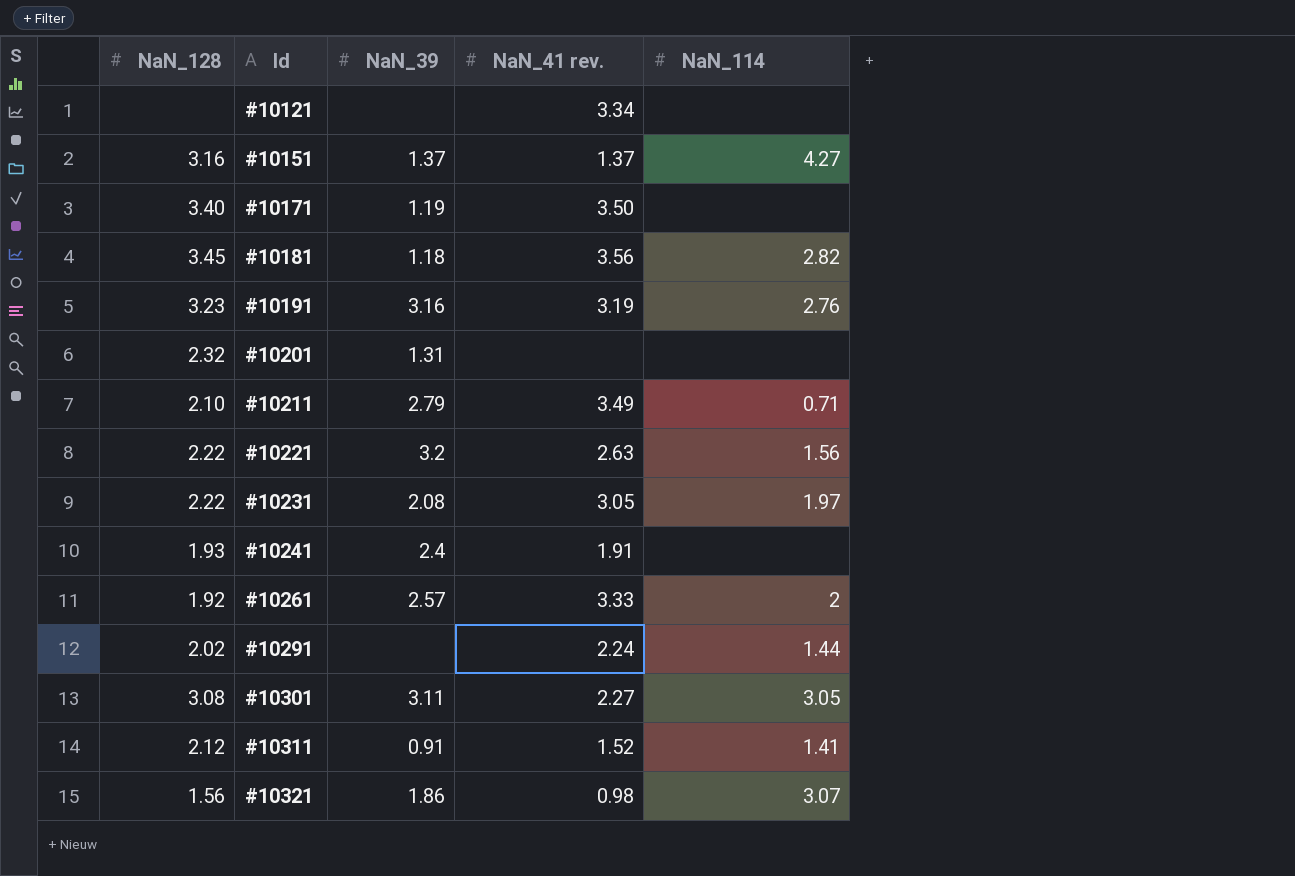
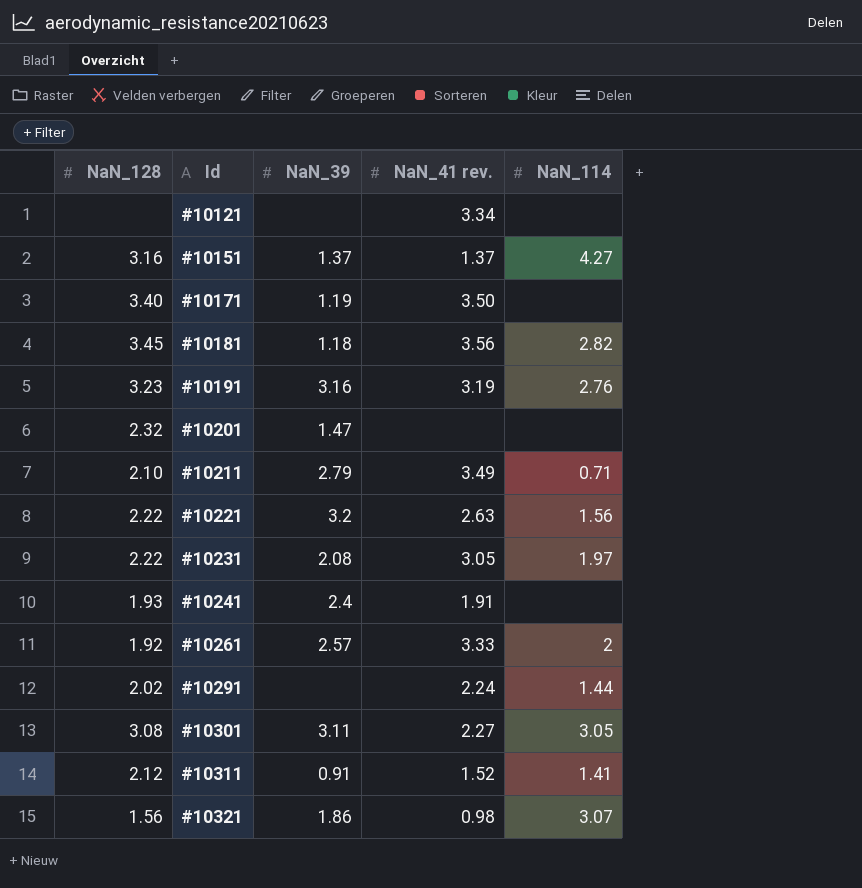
#10201 | NaN_39: 1.31 -> 1.47

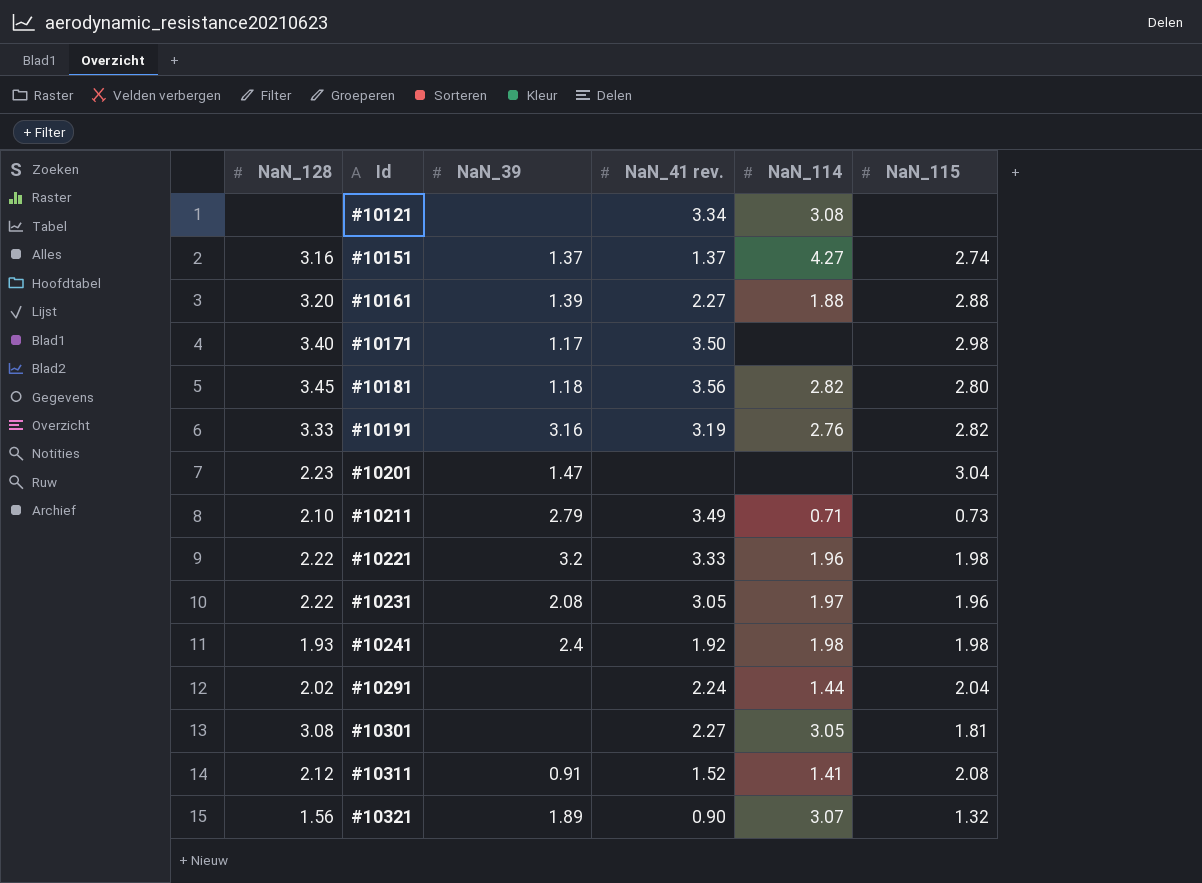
column NaN_115 | position: none -> 6
row #10261: 1.92 | 2.57 | 3.33 | 2 -> none
#10121 | NaN_114: none -> 3.08
row #10161: none -> 3.20 | 1.39 | 2.27 | 1.88 | 2.88
#10171 | NaN_39: 1.19 -> 1.17
#10191 | NaN_128: 3.23 -> 3.33
#10201 | NaN_128: 2.32 -> 2.23
#10221 | NaN_41 rev.: 2.63 -> 3.33
#10221 | NaN_114: 1.56 -> 1.96
#10241 | NaN_41 rev.: 1.91 -> 1.92
#10241 | NaN_114: none -> 1.98
#10301 | NaN_39: 3.11 -> none
#10321 | NaN_39: 1.86 -> 1.89
#10321 | NaN_41 rev.: 0.98 -> 0.90

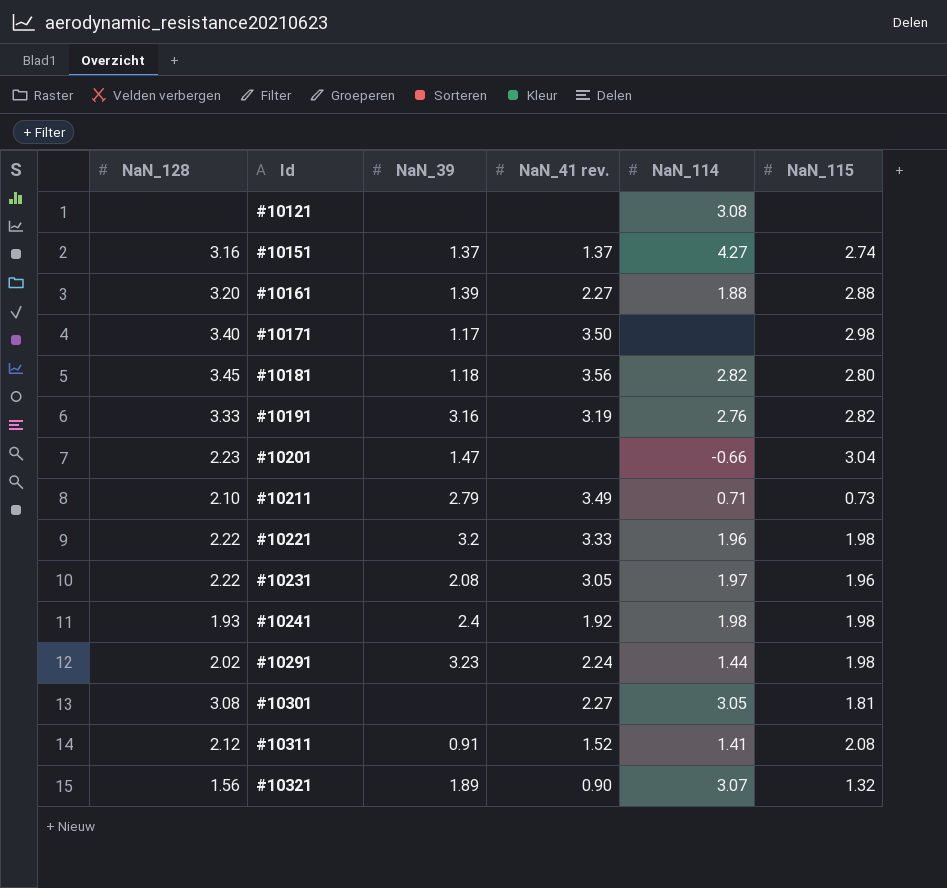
#10121 | NaN_41 rev.: 3.34 -> none
#10201 | NaN_114: none -> -0.66
#10291 | NaN_39: none -> 3.23
#10291 | NaN_115: 2.04 -> 1.98

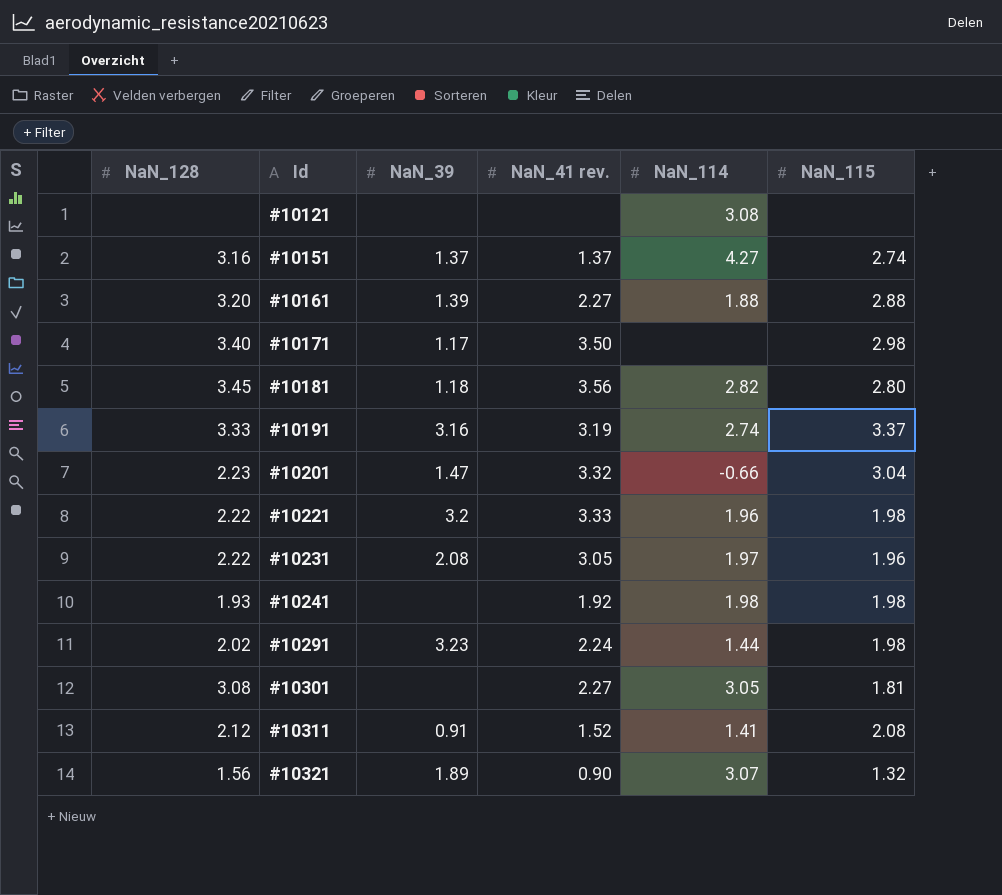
row #10211: 2.10 | 2.79 | 3.49 | 0.71 | 0.73 -> none
#10191 | NaN_114: 2.76 -> 2.74
#10191 | NaN_115: 2.82 -> 3.37
#10201 | NaN_41 rev.: none -> 3.32
#10241 | NaN_39: 2.4 -> none

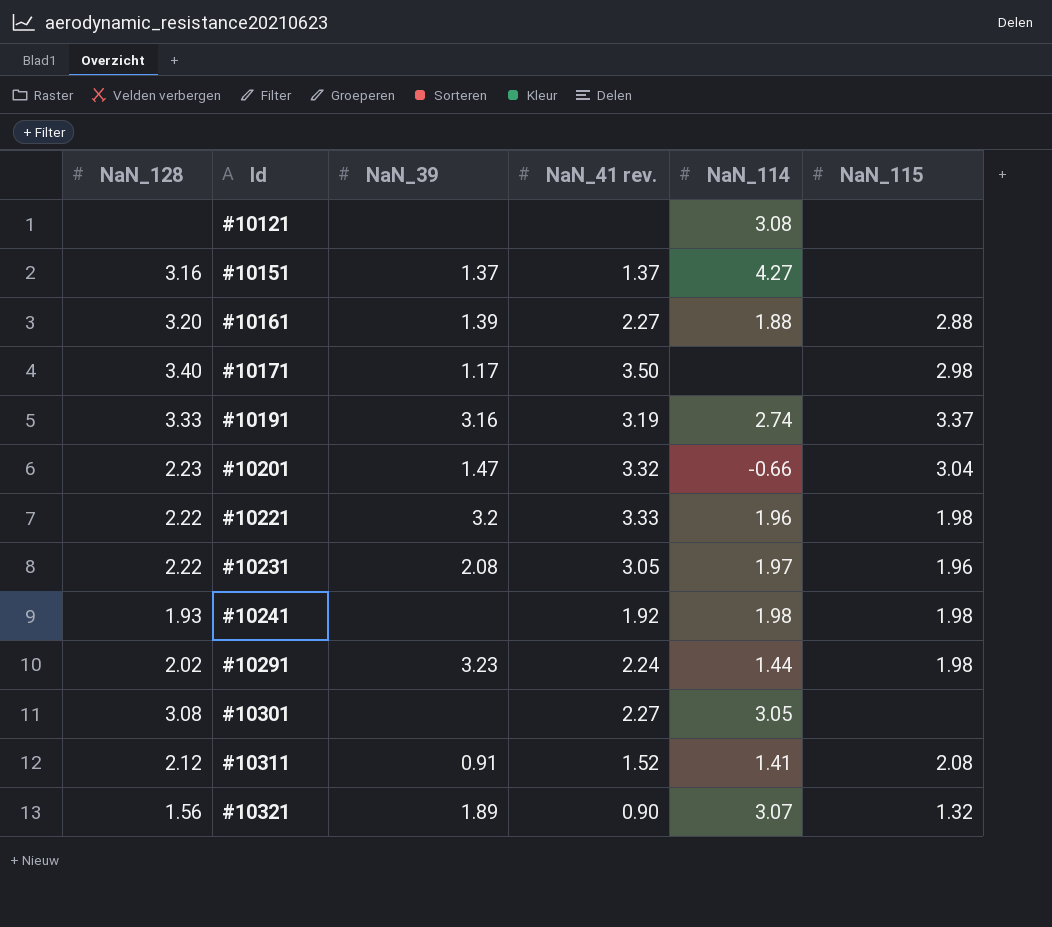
row #10181: 3.45 | 1.18 | 3.56 | 2.82 | 2.80 -> none
#10151 | NaN_115: 2.74 -> none
#10301 | NaN_115: 1.81 -> none

